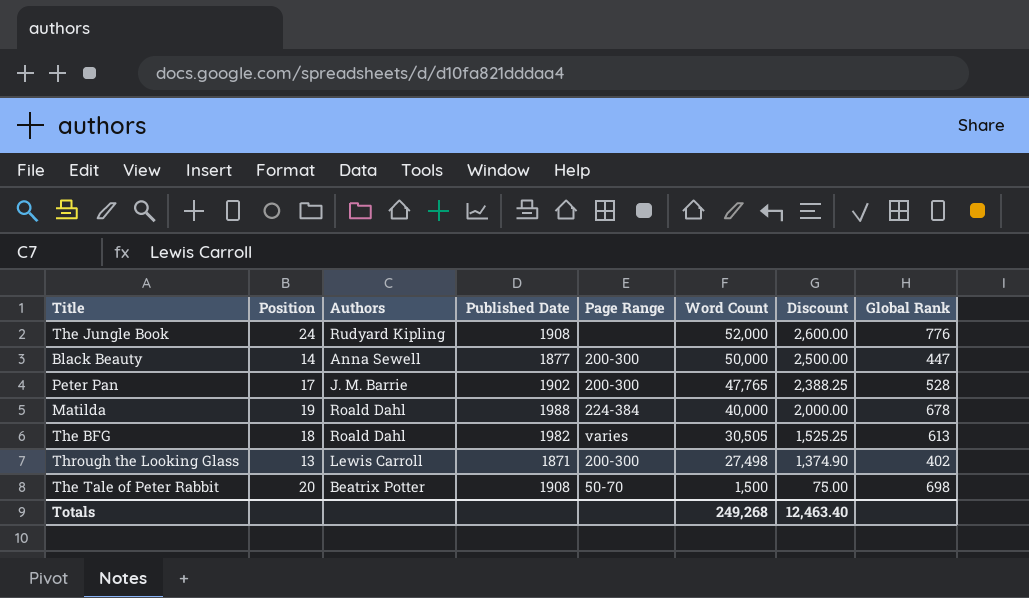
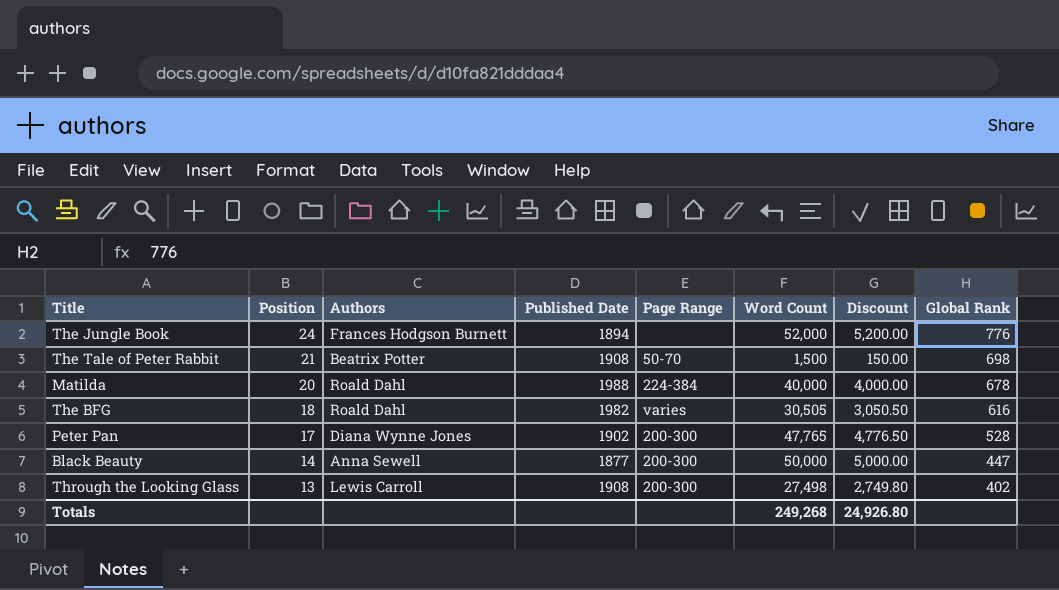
row order: Word Count descending -> Position descending
column Discount | formula: [Word Count] * 0.05 -> [Word Count] * 0.1
The Jungle Book | Authors: Rudyard Kipling -> Frances Hodgson Burnett
The Jungle Book | Published Date: 1908 -> 1894
The Tale of Peter Rabbit | Position: 20 -> 21
Matilda | Position: 19 -> 20
The BFG | Global Rank: 613 -> 616
Peter Pan | Authors: J. M. Barrie -> Diana Wynne Jones
Through the Looking Glass | Published Date: 1871 -> 1908
Totals | Discount: 12,463.40 -> 24,926.80

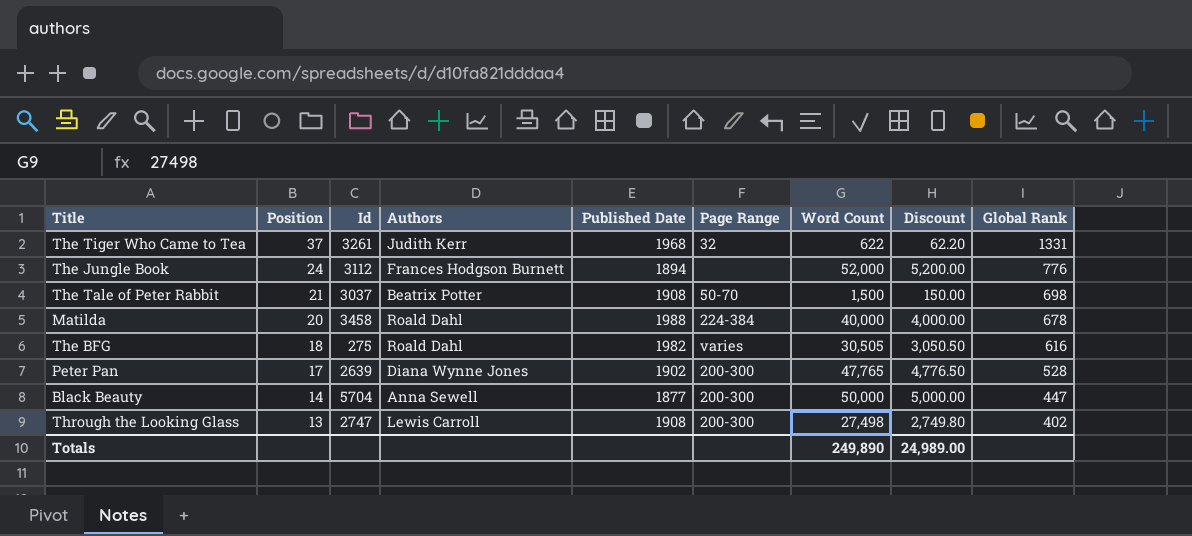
column Id | position: none -> 3
row The Tiger Who Came to Tea: none -> 37 | 3261 | Judith Kerr | 1968 | 32 | 622 | 62.20 | 1331
Totals | Word Count: 249,268 -> 249,890
Totals | Discount: 24,926.80 -> 24,989.00

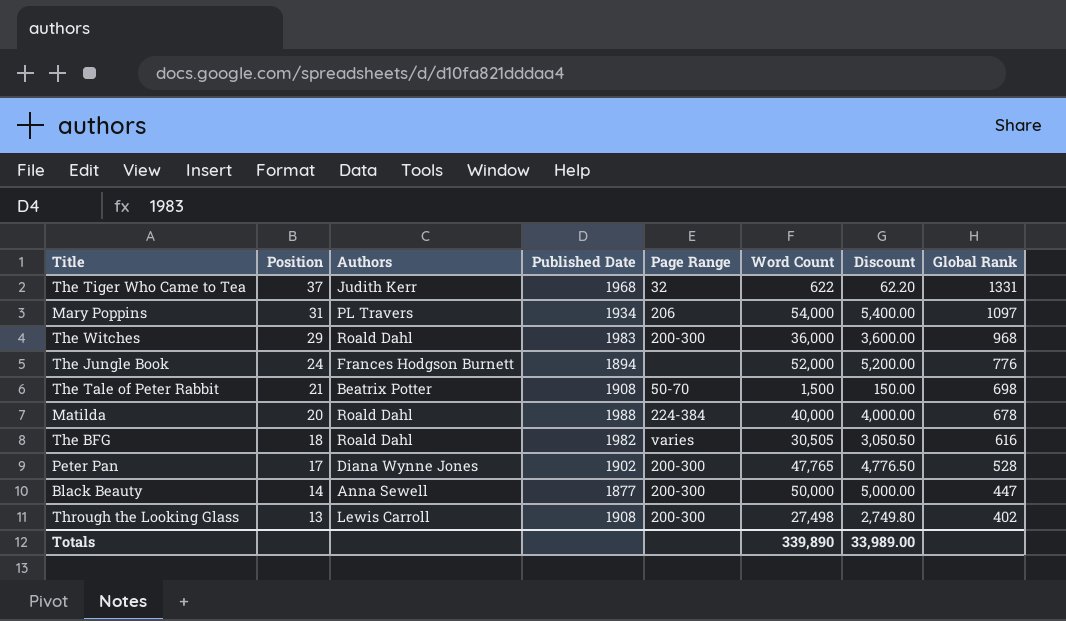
column Id | position: 3 -> none
row Mary Poppins: none -> 31 | PL Travers | 1934 | 206 | 54,000 | 5,400.00 | 1097
row The Witches: none -> 29 | Roald Dahl | 1983 | 200-300 | 36,000 | 3,600.00 | 968
Totals | Word Count: 249,890 -> 339,890
Totals | Discount: 24,989.00 -> 33,989.00

